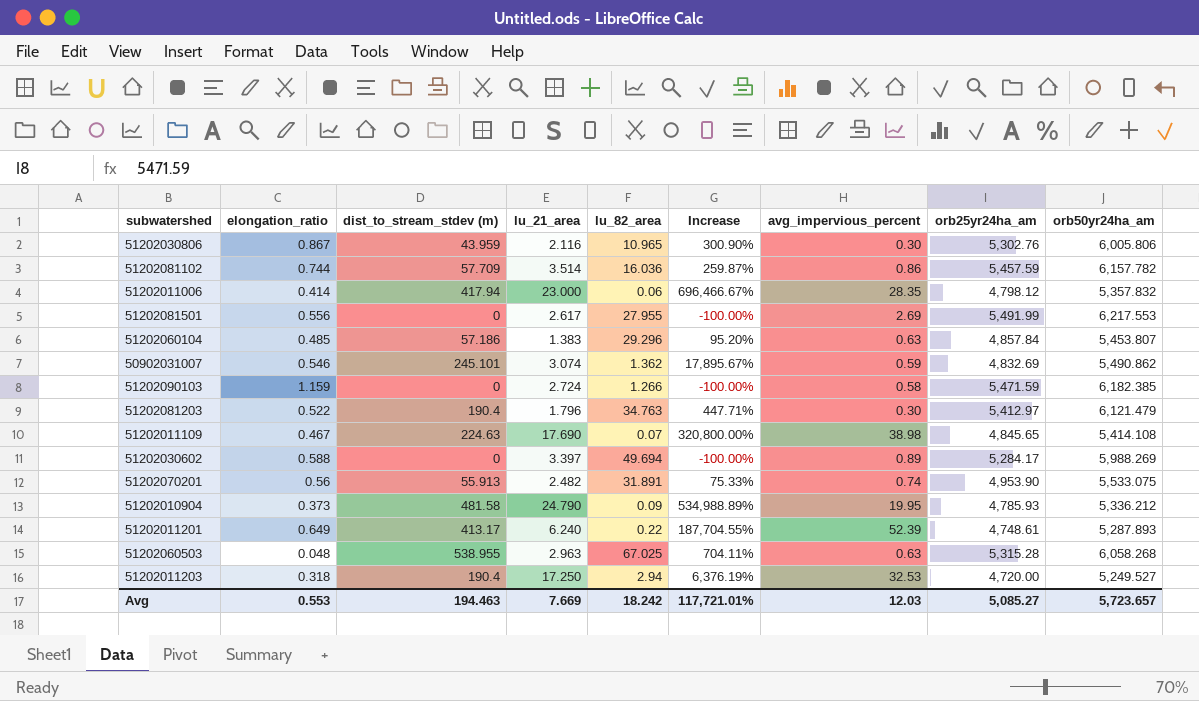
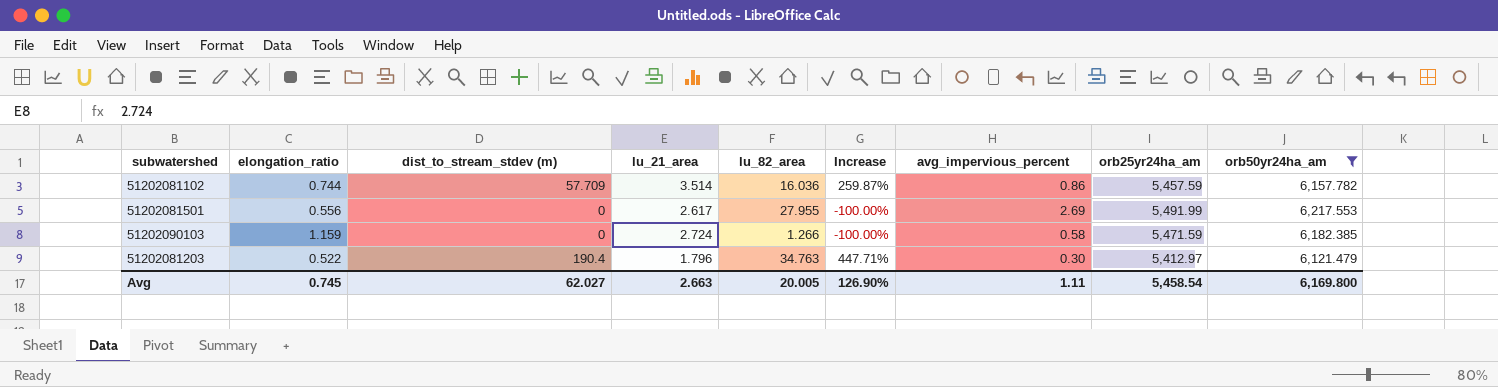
filter: none -> orb50yr24ha_am >= 6,121.479
Avg | elongation_ratio: 0.553 -> 0.745
Avg | dist_to_stream_stdev (m): 194.463 -> 62.027
Avg | lu_21_area: 7.669 -> 2.663
Avg | lu_82_area: 18.242 -> 20.005
Avg | Increase: 117,721.01% -> 126.90%
Avg | avg_impervious_percent: 12.03 -> 1.11
Avg | orb25yr24ha_am: 5,085.27 -> 5,458.54
Avg | orb50yr24ha_am: 5,723.657 -> 6,169.800

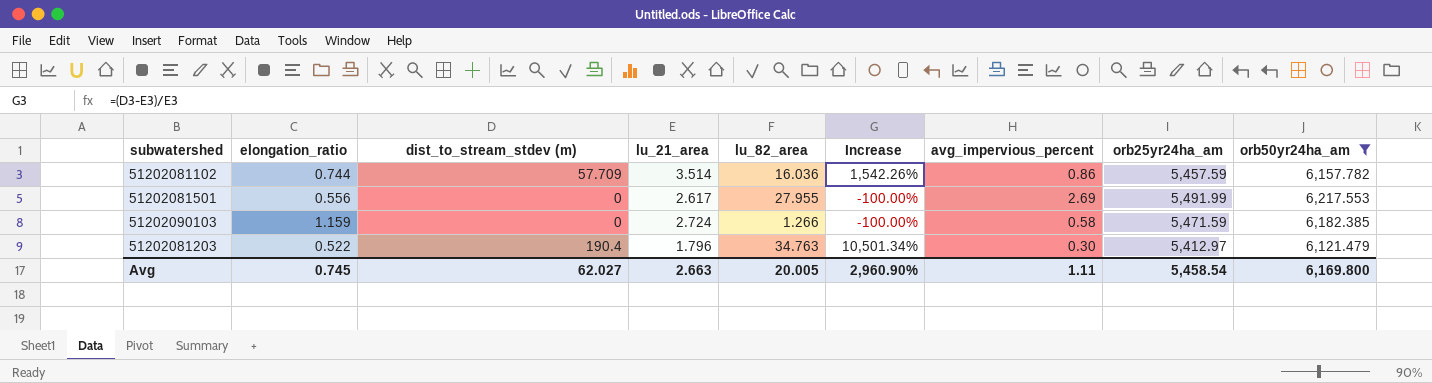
column Increase | formula: ([dist_to_stream_stdev (m)] - [lu_82_area]) / [lu_82_area] -> ([dist_to_stream_stdev (m)] - [lu_21_area]) / [lu_21_area]
Avg | Increase: 126.90% -> 2,960.90%

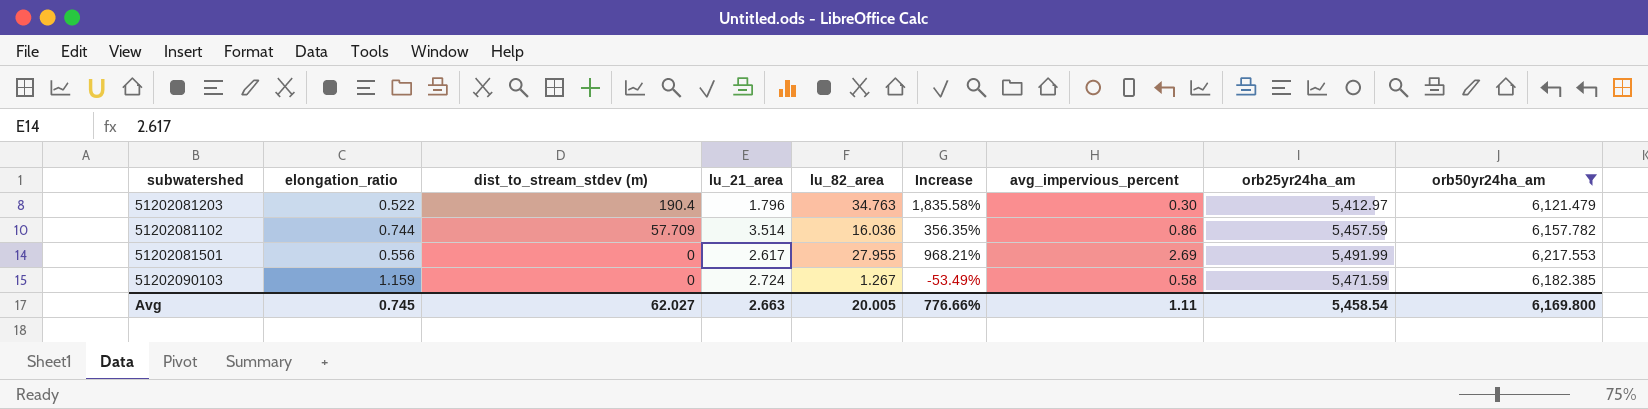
row order: none -> dist_to_stream_stdev (m) descending
column Increase | formula: ([dist_to_stream_stdev (m)] - [lu_21_area]) / [lu_21_area] -> ([lu_82_area] - [lu_21_area]) / [lu_21_area]
51202090103 | lu_82_area: 1.266 -> 1.267
Avg | Increase: 2,960.90% -> 776.66%

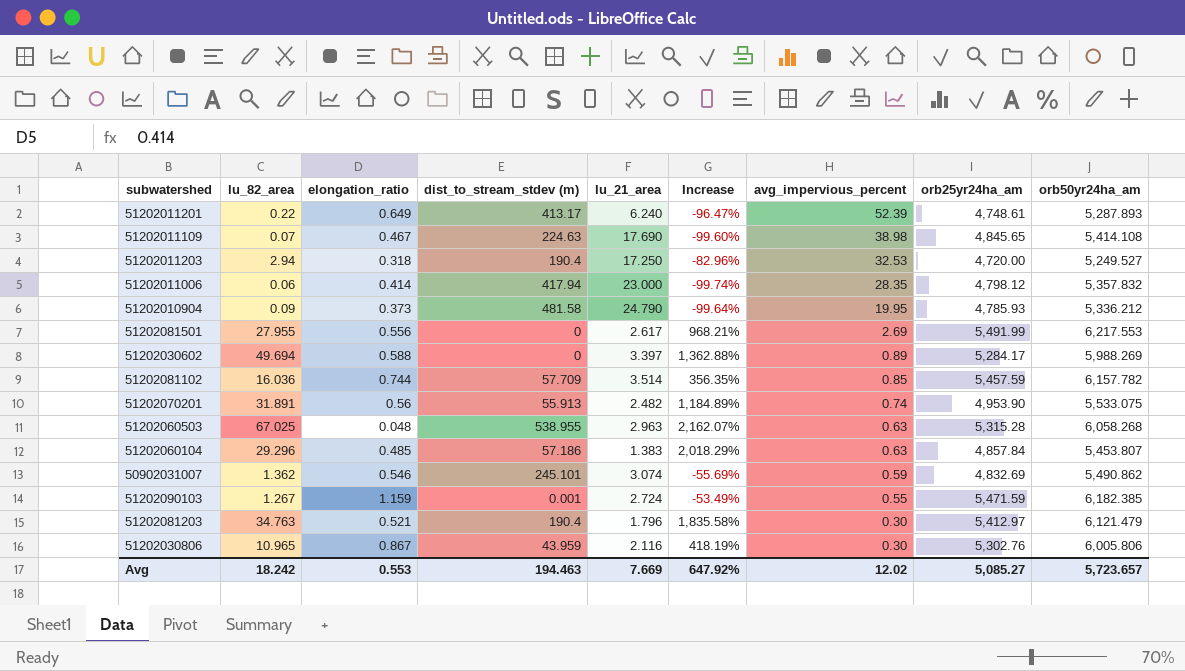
filter: orb50yr24ha_am >= 6,121.479 -> none
row order: dist_to_stream_stdev (m) descending -> avg_impervious_percent descending
column lu_82_area | position: 5 -> 2
51202081102 | avg_impervious_percent: 0.86 -> 0.85
51202090103 | dist_to_stream_stdev (m): 0 -> 0.001
51202090103 | avg_impervious_percent: 0.58 -> 0.55
51202081203 | elongation_ratio: 0.522 -> 0.521
Avg | lu_82_area: 20.005 -> 18.242
Avg | elongation_ratio: 0.745 -> 0.553
Avg | dist_to_stream_stdev (m): 62.027 -> 194.463
Avg | lu_21_area: 2.663 -> 7.669
Avg | Increase: 776.66% -> 647.92%
Avg | avg_impervious_percent: 1.11 -> 12.02
Avg | orb25yr24ha_am: 5,458.54 -> 5,085.27
Avg | orb50yr24ha_am: 6,169.800 -> 5,723.657

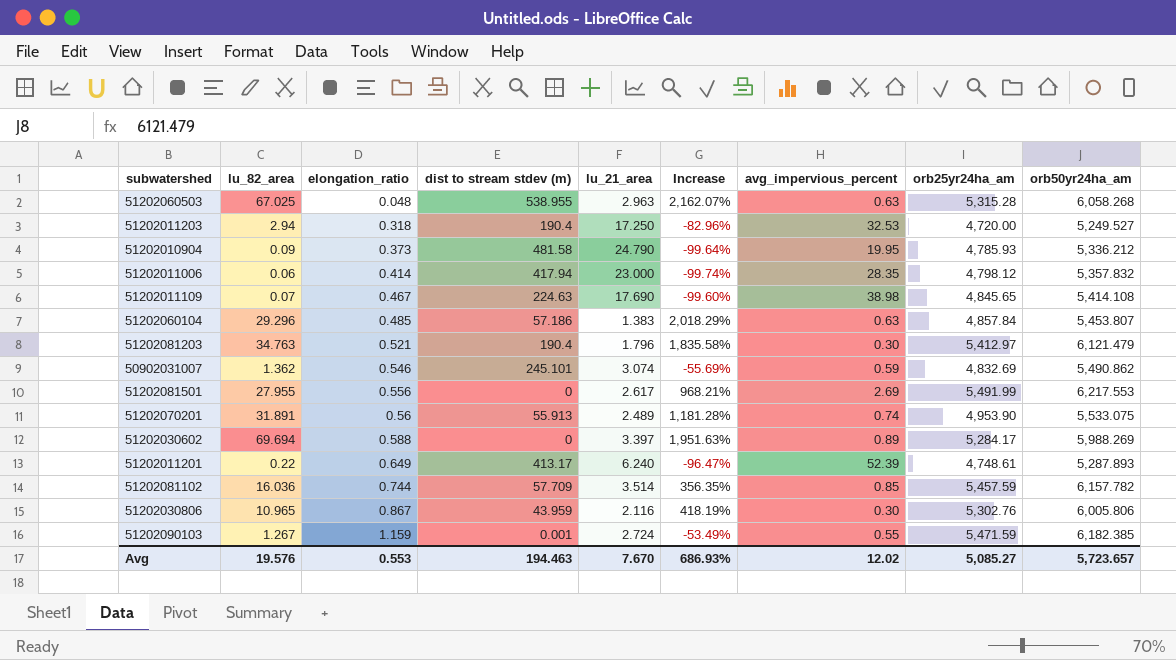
row order: avg_impervious_percent descending -> elongation_ratio ascending
column name: dist_to_stream_stdev (m) -> dist to stream stdev (m)
51202070201 | lu_21_area: 2.482 -> 2.489
51202070201 | Increase: 1,184.89% -> 1,181.28%
51202030602 | lu_82_area: 49.694 -> 69.694
51202030602 | Increase: 1,362.88% -> 1,951.63%
Avg | lu_82_area: 18.242 -> 19.576
Avg | lu_21_area: 7.669 -> 7.670
Avg | Increase: 647.92% -> 686.93%

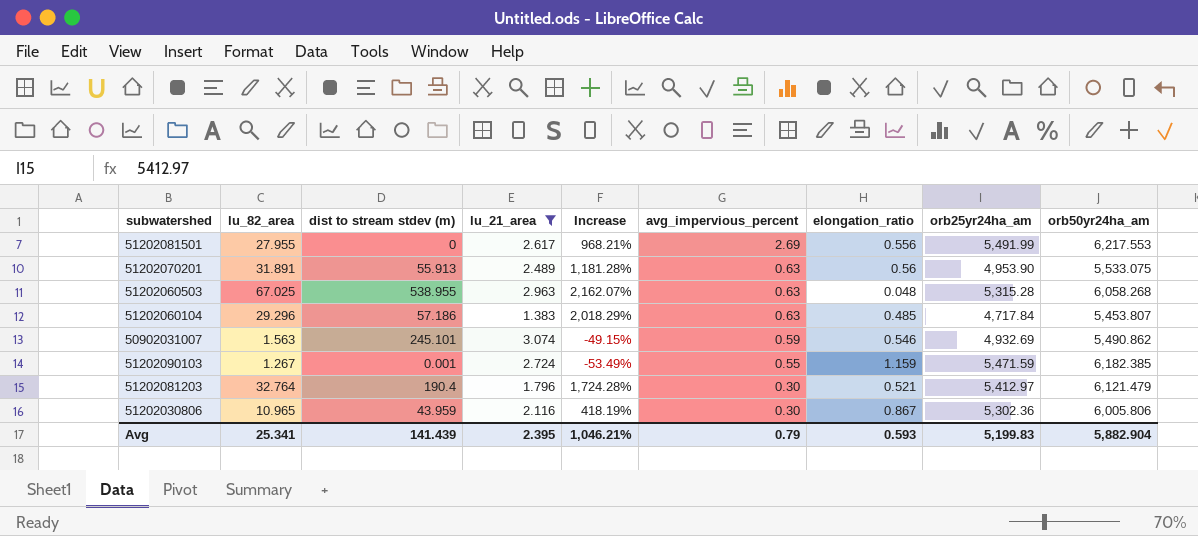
filter: none -> lu_21_area <= 3.074
row order: elongation_ratio ascending -> avg_impervious_percent descending
column elongation_ratio | position: 3 -> 7
51202070201 | avg_impervious_percent: 0.74 -> 0.63
51202060104 | orb25yr24ha_am: 4,857.84 -> 4,717.84
50902031007 | lu_82_area: 1.362 -> 1.563
50902031007 | Increase: -55.69% -> -49.15%
50902031007 | orb25yr24ha_am: 4,832.69 -> 4,932.69
51202081203 | lu_82_area: 34.763 -> 32.764
51202081203 | Increase: 1,835.58% -> 1,724.28%
51202030806 | orb25yr24ha_am: 5,302.76 -> 5,302.36
Avg | lu_82_area: 19.576 -> 25.341
Avg | dist to stream stdev (m): 194.463 -> 141.439
Avg | lu_21_area: 7.670 -> 2.395
Avg | Increase: 686.93% -> 1,046.21%
Avg | avg_impervious_percent: 12.02 -> 0.79
Avg | elongation_ratio: 0.553 -> 0.593
Avg | orb25yr24ha_am: 5,085.27 -> 5,199.83
Avg | orb50yr24ha_am: 5,723.657 -> 5,882.904

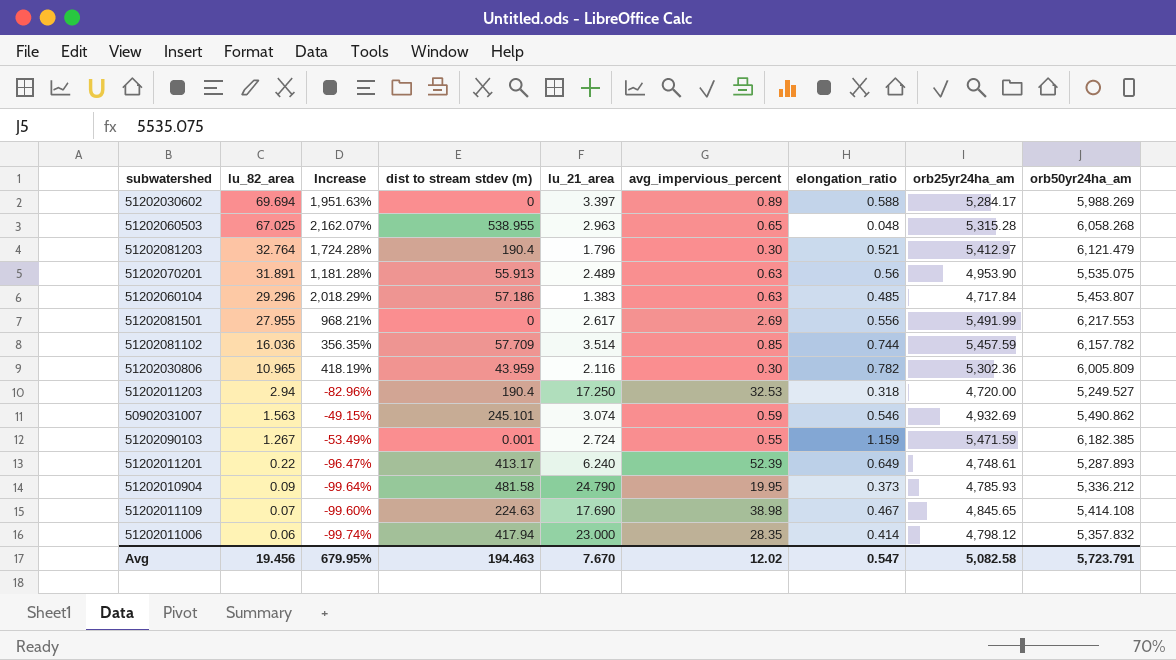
filter: lu_21_area <= 3.074 -> none
row order: avg_impervious_percent descending -> lu_82_area descending
column Increase | position: 5 -> 3
51202060503 | avg_impervious_percent: 0.63 -> 0.65
51202070201 | orb50yr24ha_am: 5,533.075 -> 5,535.075
51202030806 | elongation_ratio: 0.867 -> 0.782
51202030806 | orb50yr24ha_am: 6,005.806 -> 6,005.809
Avg | lu_82_area: 25.341 -> 19.456
Avg | Increase: 1,046.21% -> 679.95%
Avg | dist to stream stdev (m): 141.439 -> 194.463
Avg | lu_21_area: 2.395 -> 7.670
Avg | avg_impervious_percent: 0.79 -> 12.02
Avg | elongation_ratio: 0.593 -> 0.547
Avg | orb25yr24ha_am: 5,199.83 -> 5,082.58
Avg | orb50yr24ha_am: 5,882.904 -> 5,723.791

